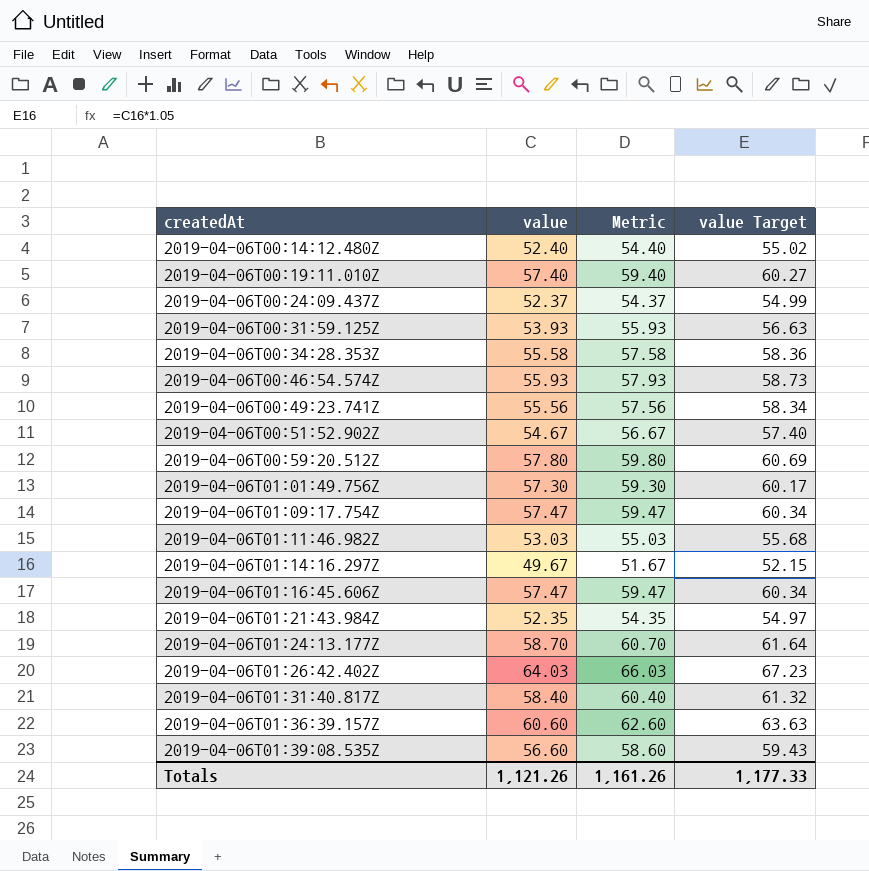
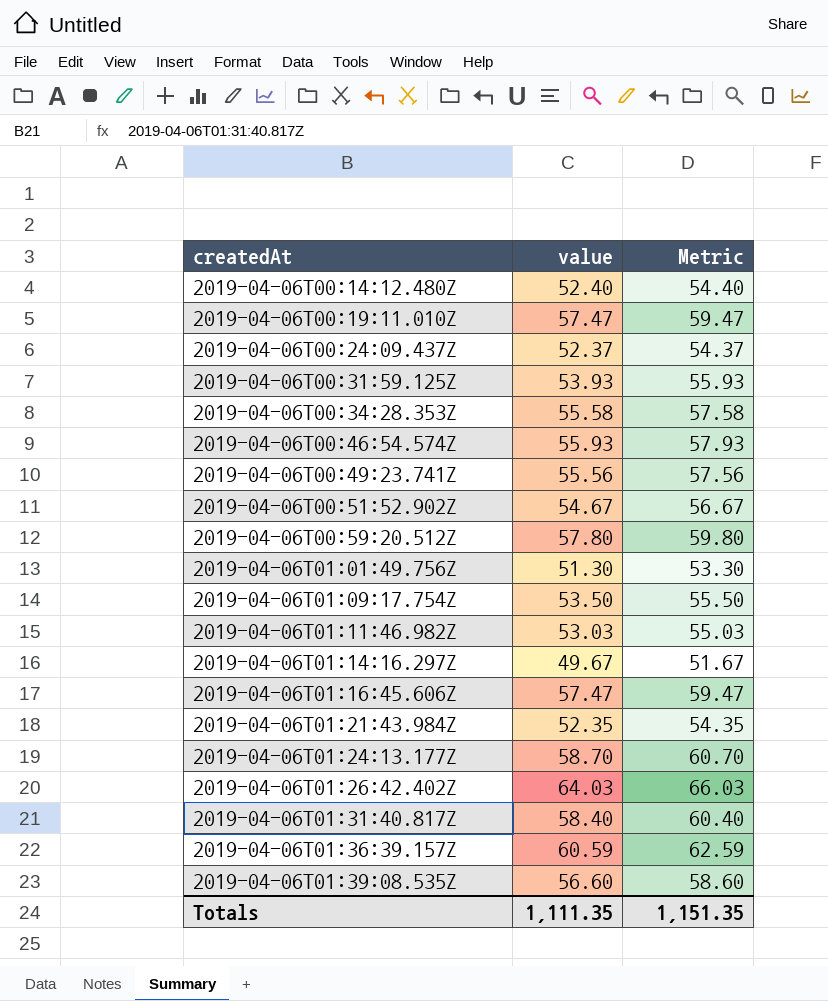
column value Target | formula: [value] * 1.05 -> none
2019-04-06T00:19:11.010Z | value: 57.40 -> 57.47
2019-04-06T00:19:11.010Z | Metric: 59.40 -> 59.47
2019-04-06T01:01:49.756Z | value: 57.30 -> 51.30
2019-04-06T01:01:49.756Z | Metric: 59.30 -> 53.30
2019-04-06T01:09:17.754Z | value: 57.47 -> 53.50
2019-04-06T01:09:17.754Z | Metric: 59.47 -> 55.50
2019-04-06T01:36:39.157Z | value: 60.60 -> 60.59
2019-04-06T01:36:39.157Z | Metric: 62.60 -> 62.59
Totals | value: 1,121.26 -> 1,111.35
Totals | Metric: 1,161.26 -> 1,151.35

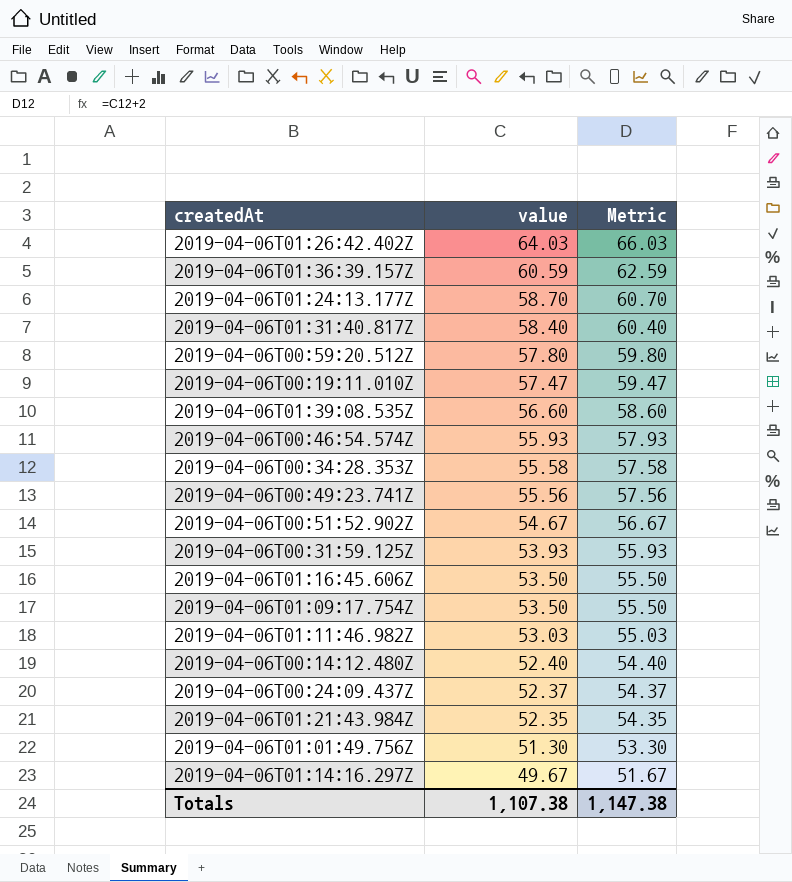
row order: createdAt ascending -> value descending
2019-04-06T01:16:45.606Z | value: 57.47 -> 53.50
2019-04-06T01:16:45.606Z | Metric: 59.47 -> 55.50
Totals | value: 1,111.35 -> 1,107.38
Totals | Metric: 1,151.35 -> 1,147.38

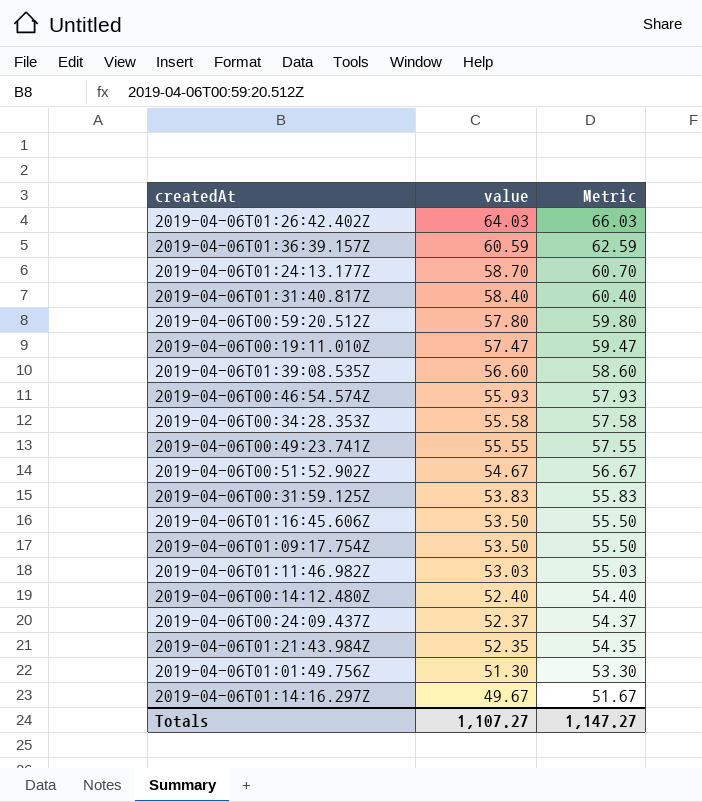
2019-04-06T00:49:23.741Z | value: 55.56 -> 55.55
2019-04-06T00:49:23.741Z | Metric: 57.56 -> 57.55
2019-04-06T00:31:59.125Z | value: 53.93 -> 53.83
2019-04-06T00:31:59.125Z | Metric: 55.93 -> 55.83
Totals | value: 1,107.38 -> 1,107.27
Totals | Metric: 1,147.38 -> 1,147.27

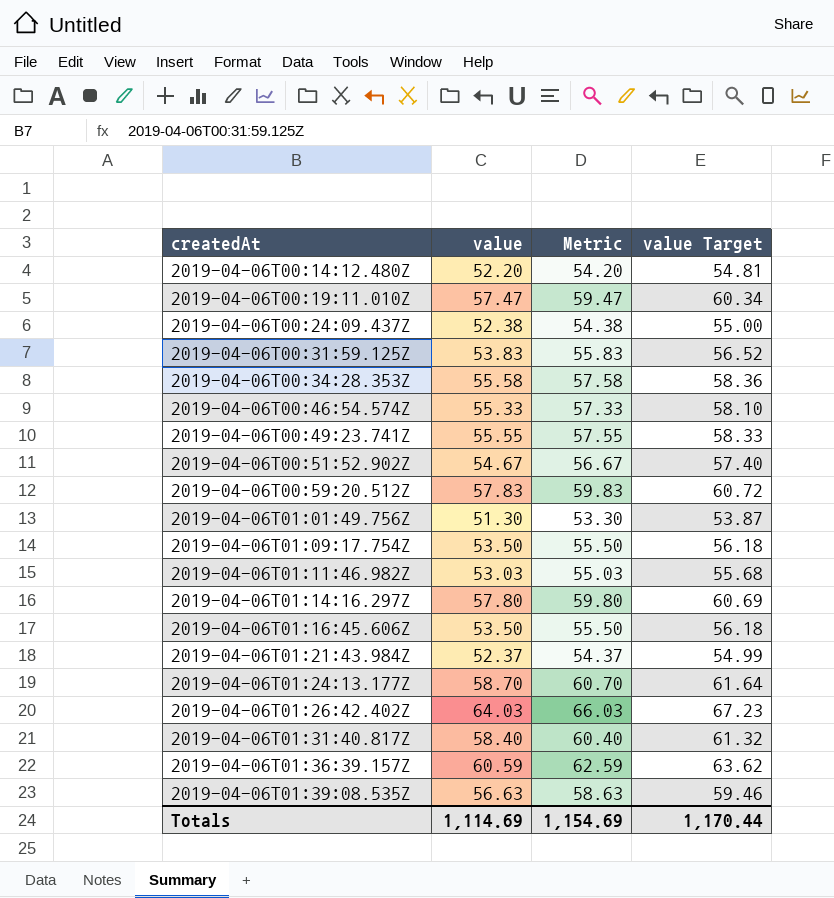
row order: value descending -> createdAt ascending
column value Target | formula: none -> [value] * 1.05
2019-04-06T00:14:12.480Z | value: 52.40 -> 52.20
2019-04-06T00:14:12.480Z | Metric: 54.40 -> 54.20
2019-04-06T00:24:09.437Z | value: 52.37 -> 52.38
2019-04-06T00:24:09.437Z | Metric: 54.37 -> 54.38
2019-04-06T00:46:54.574Z | value: 55.93 -> 55.33
2019-04-06T00:46:54.574Z | Metric: 57.93 -> 57.33
2019-04-06T00:59:20.512Z | value: 57.80 -> 57.83
2019-04-06T00:59:20.512Z | Metric: 59.80 -> 59.83
2019-04-06T01:14:16.297Z | value: 49.67 -> 57.80
2019-04-06T01:14:16.297Z | Metric: 51.67 -> 59.80
2019-04-06T01:21:43.984Z | value: 52.35 -> 52.37
2019-04-06T01:21:43.984Z | Metric: 54.35 -> 54.37
2019-04-06T01:39:08.535Z | value: 56.60 -> 56.63
2019-04-06T01:39:08.535Z | Metric: 58.60 -> 58.63
Totals | value: 1,107.27 -> 1,114.69
Totals | Metric: 1,147.27 -> 1,154.69

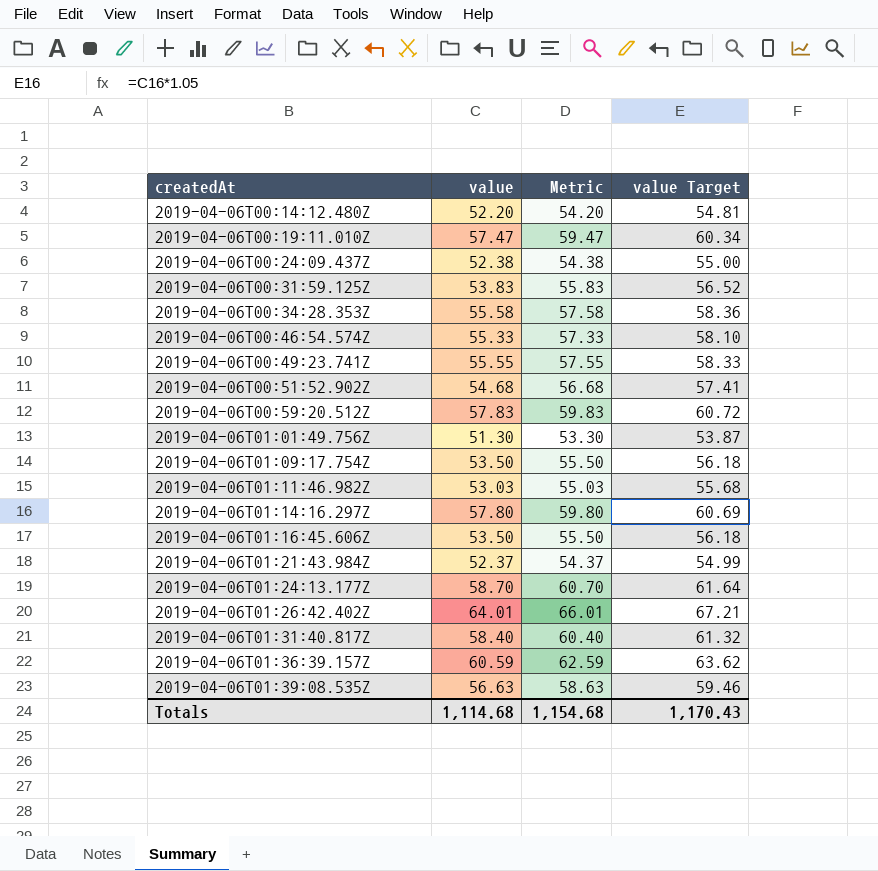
2019-04-06T00:51:52.902Z | value: 54.67 -> 54.68
2019-04-06T00:51:52.902Z | Metric: 56.67 -> 56.68
2019-04-06T00:51:52.902Z | value Target: 57.40 -> 57.41
2019-04-06T01:26:42.402Z | value: 64.03 -> 64.01
2019-04-06T01:26:42.402Z | Metric: 66.03 -> 66.01
2019-04-06T01:26:42.402Z | value Target: 67.23 -> 67.21
Totals | value: 1,114.69 -> 1,114.68
Totals | Metric: 1,154.69 -> 1,154.68
Totals | value Target: 1,170.44 -> 1,170.43

